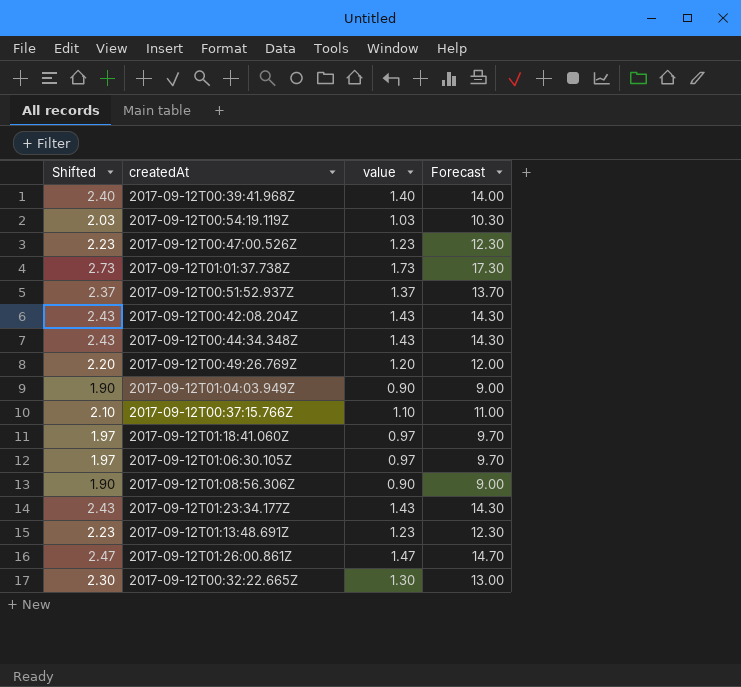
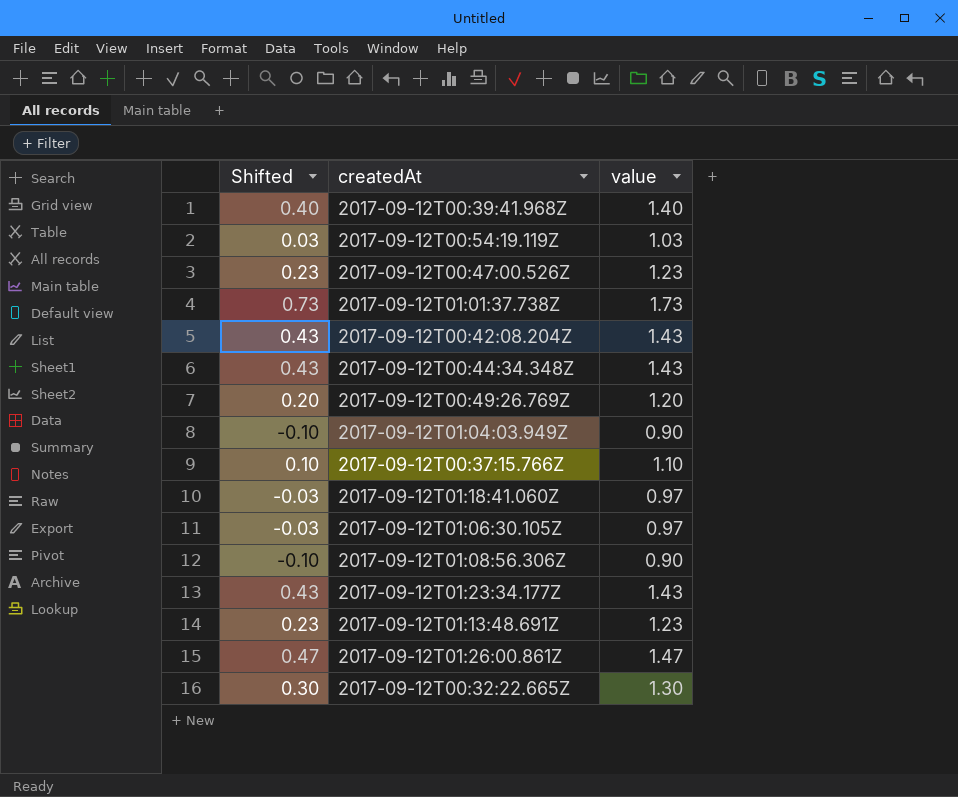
column Forecast | formula: [value] * 10 -> none
column Shifted | formula: [value] + 1 -> [value] - 1
row 2017-09-12T00:51:52.937Z: 2.37 | 1.37 | 13.70 -> none

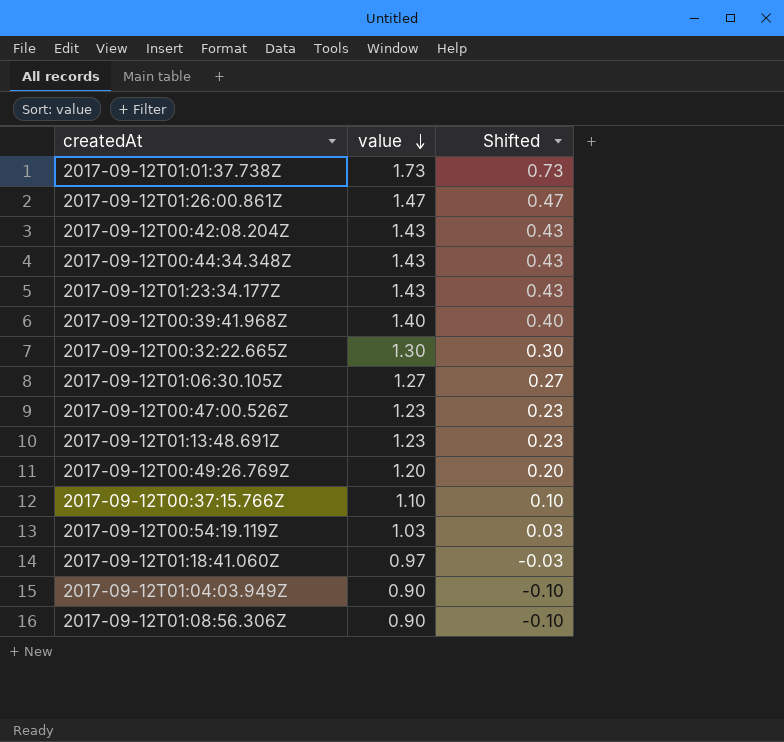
row order: none -> value descending
column Shifted | position: 1 -> 3
2017-09-12T01:06:30.105Z | value: 0.97 -> 1.27
2017-09-12T01:06:30.105Z | Shifted: -0.03 -> 0.27

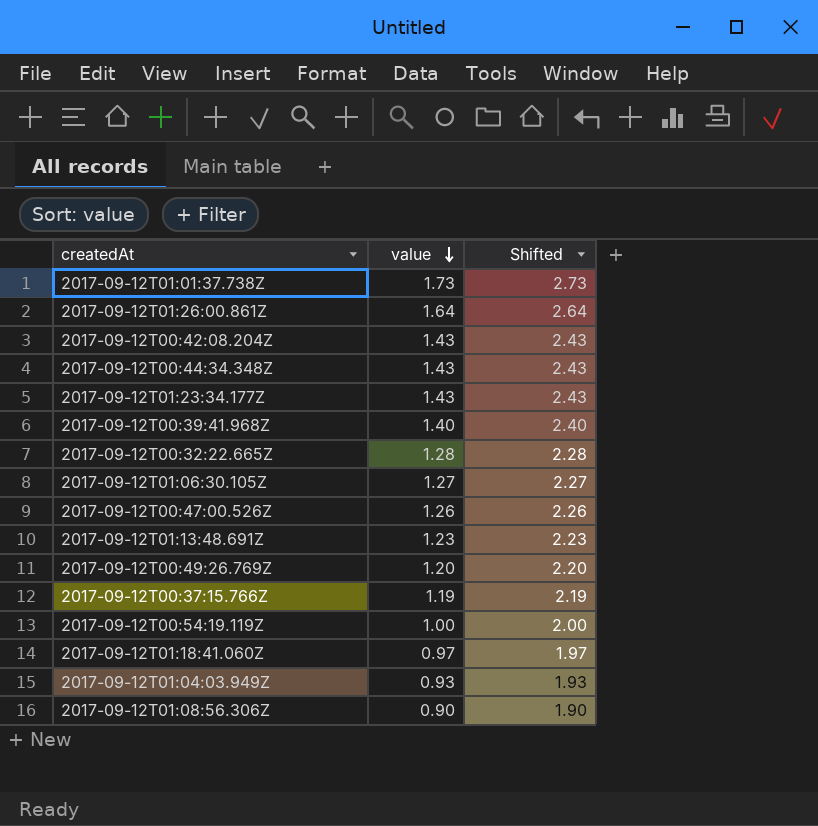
column Shifted | formula: [value] - 1 -> [value] + 1
2017-09-12T01:26:00.861Z | value: 1.47 -> 1.64
2017-09-12T00:32:22.665Z | value: 1.30 -> 1.28
2017-09-12T00:47:00.526Z | value: 1.23 -> 1.26
2017-09-12T00:37:15.766Z | value: 1.10 -> 1.19
2017-09-12T00:54:19.119Z | value: 1.03 -> 1.00
2017-09-12T01:04:03.949Z | value: 0.90 -> 0.93

